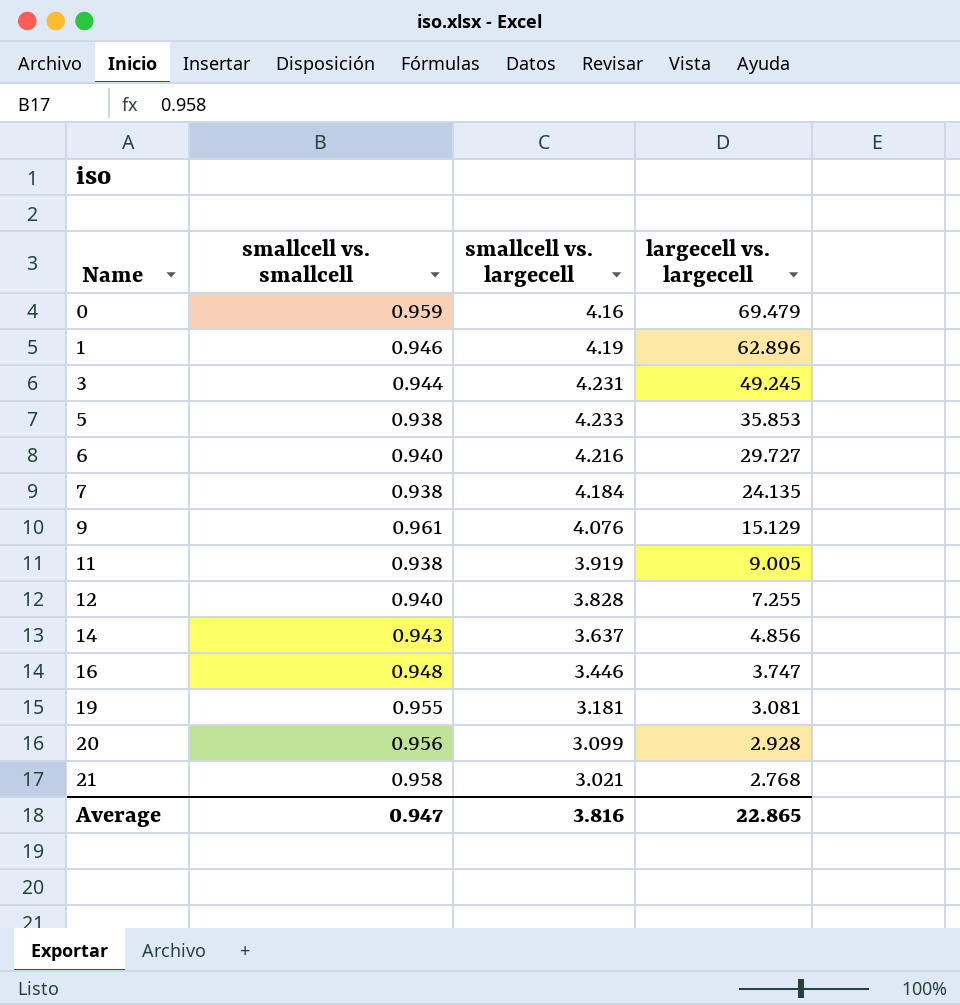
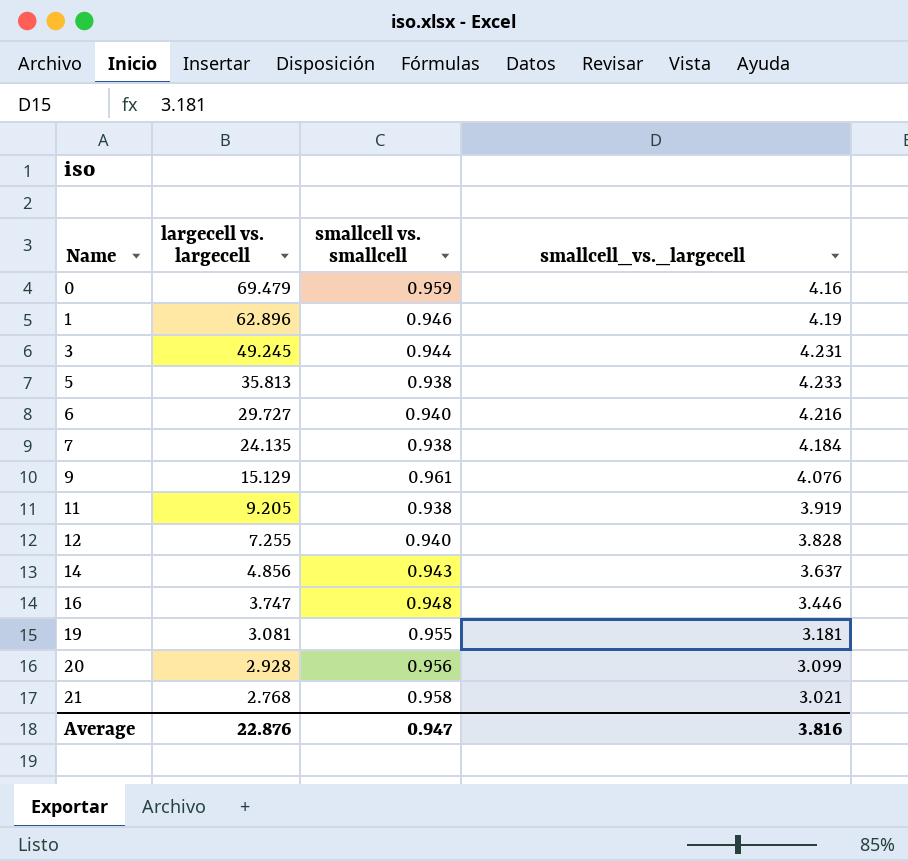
column largecell vs. largecell | position: 4 -> 2
column name: smallcell vs. largecell -> smallcell_vs._largecell
5 | largecell vs. largecell: 35.853 -> 35.813
11 | largecell vs. largecell: 9.005 -> 9.205
Average | largecell vs. largecell: 22.865 -> 22.876

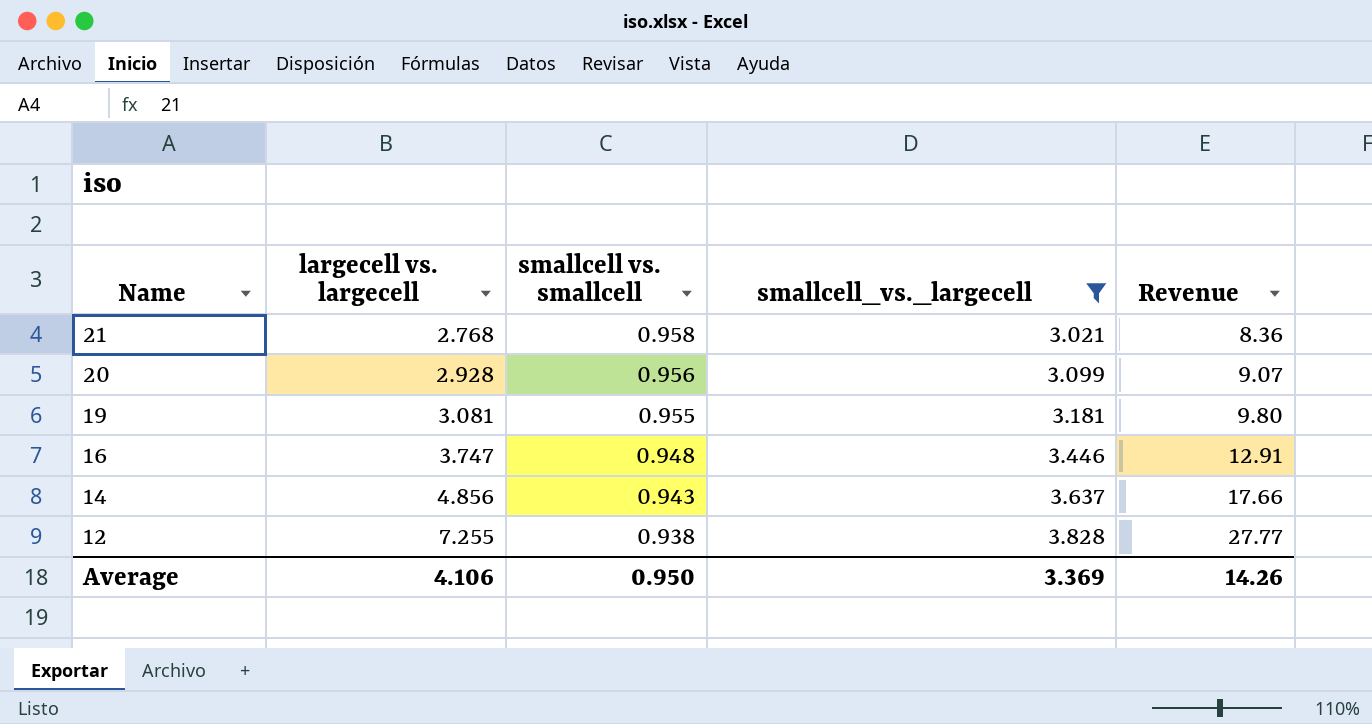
filter: none -> smallcell_vs._largecell <= 3.828
row order: Name ascending -> Name descending
column Revenue | formula: none -> [largecell vs. largecell] * [smallcell_vs._largecell]
12 | smallcell vs. smallcell: 0.940 -> 0.938
Average | largecell vs. largecell: 22.876 -> 4.106
Average | smallcell vs. smallcell: 0.947 -> 0.950
Average | smallcell_vs._largecell: 3.816 -> 3.369

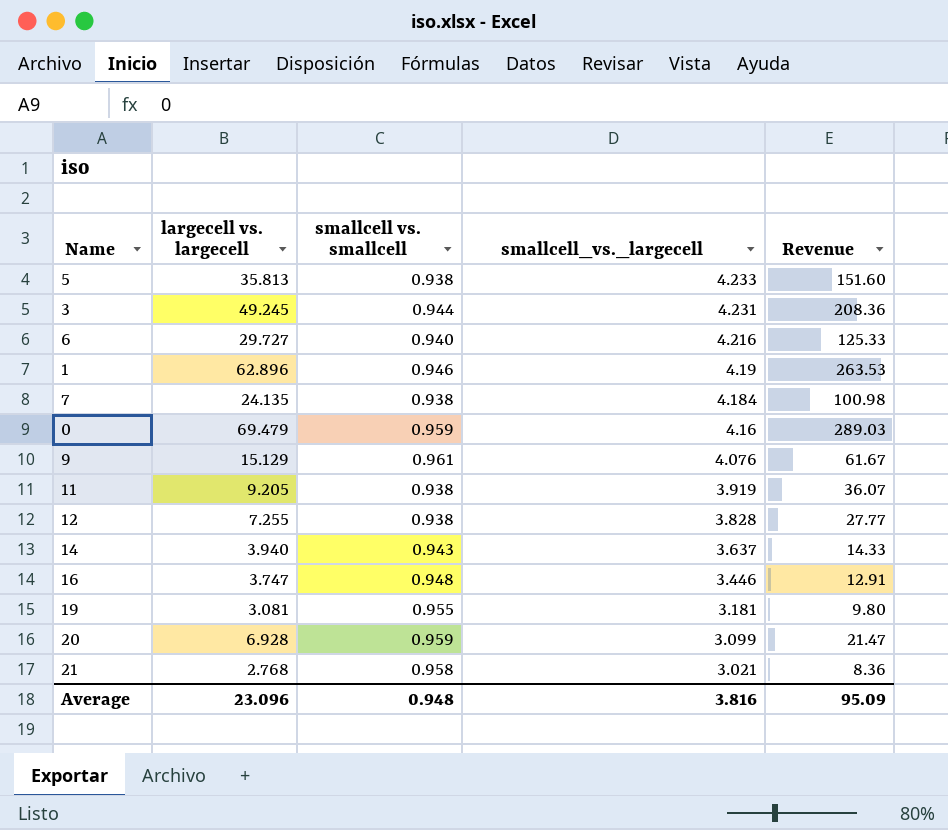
filter: smallcell_vs._largecell <= 3.828 -> none
row order: Name descending -> smallcell_vs._largecell descending
14 | largecell vs. largecell: 4.856 -> 3.940
14 | Revenue: 17.66 -> 14.33
20 | largecell vs. largecell: 2.928 -> 6.928
20 | smallcell vs. smallcell: 0.956 -> 0.959
20 | Revenue: 9.07 -> 21.47
Average | largecell vs. largecell: 4.106 -> 23.096
Average | smallcell vs. smallcell: 0.950 -> 0.948
Average | smallcell_vs._largecell: 3.369 -> 3.816
Average | Revenue: 14.26 -> 95.09

